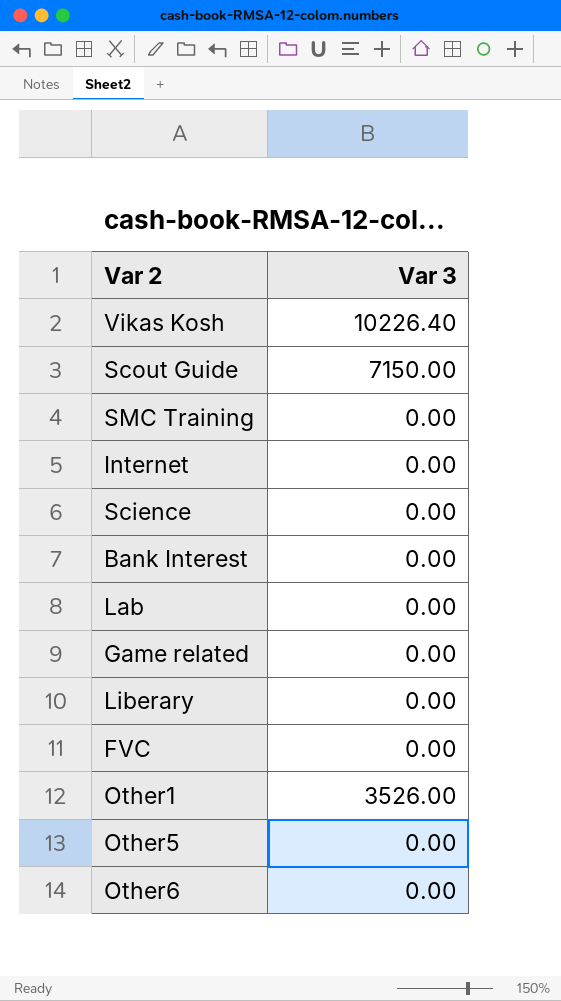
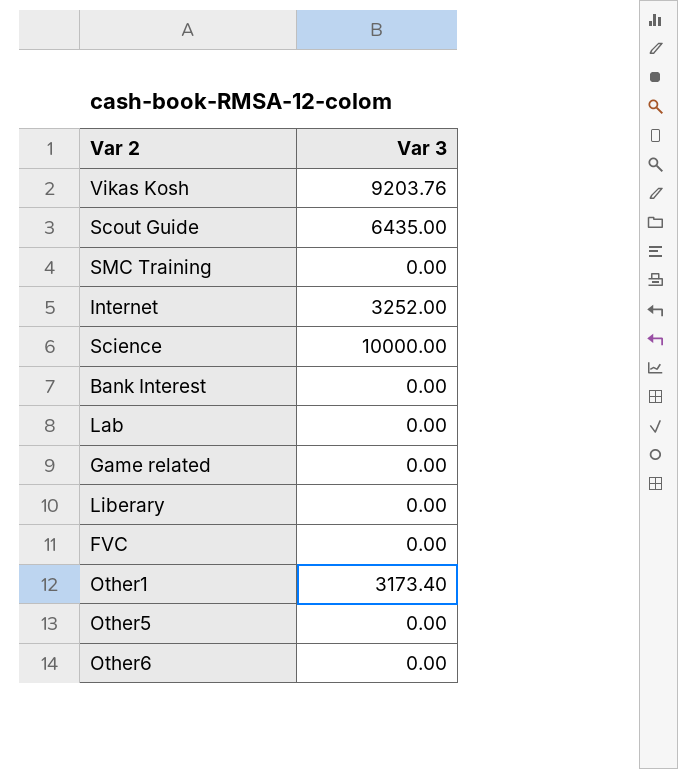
Vikas Kosh | Var 3: 10226.40 -> 9203.76
Scout Guide | Var 3: 7150.00 -> 6435.00
Internet | Var 3: 0.00 -> 3252.00
Science | Var 3: 0.00 -> 10000.00
Other1 | Var 3: 3526.00 -> 3173.40

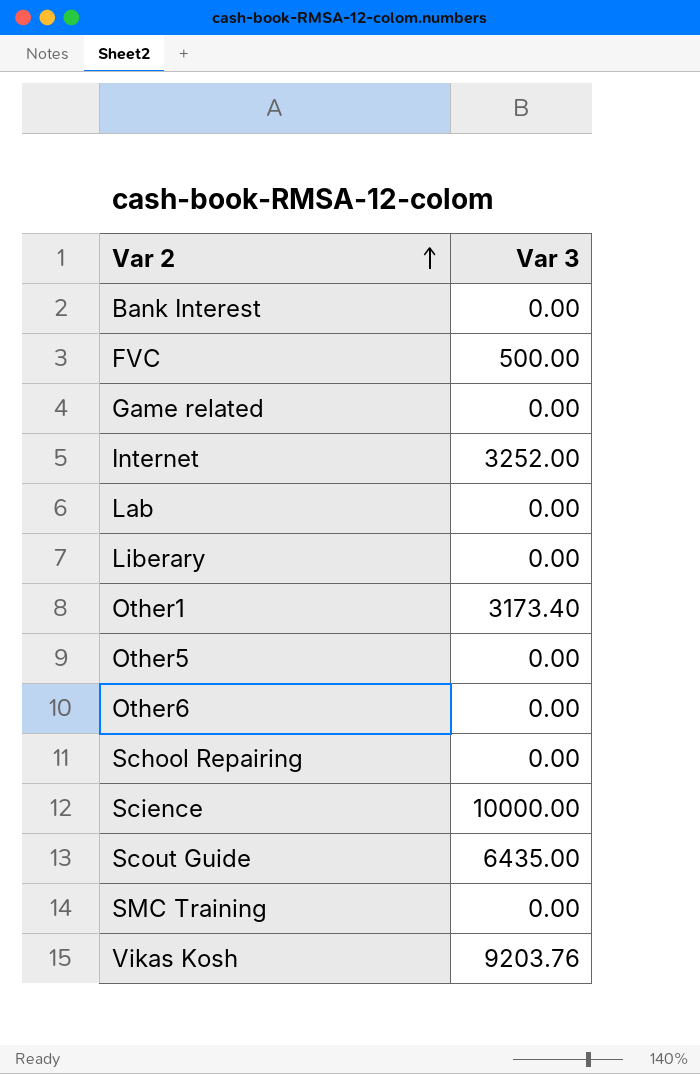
row order: none -> Var 2 ascending
FVC | Var 3: 0.00 -> 500.00
row School Repairing: none -> 0.00

